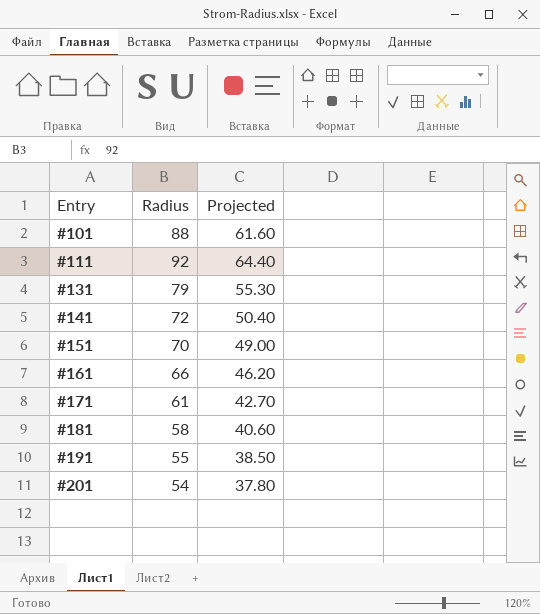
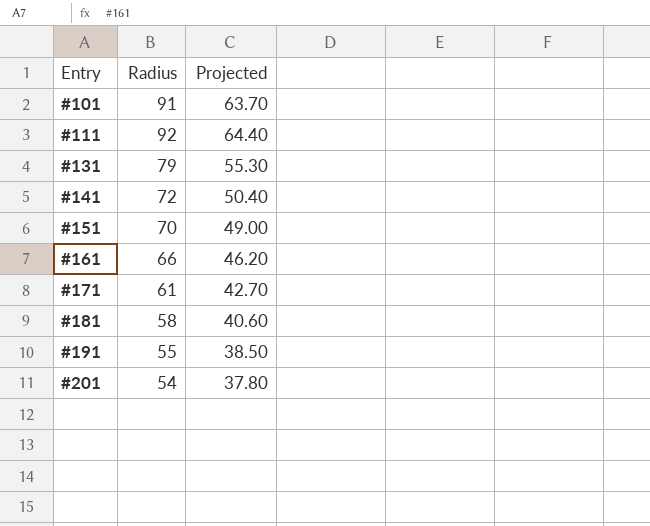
#101 | Radius: 88 -> 91
#101 | Projected: 61.60 -> 63.70

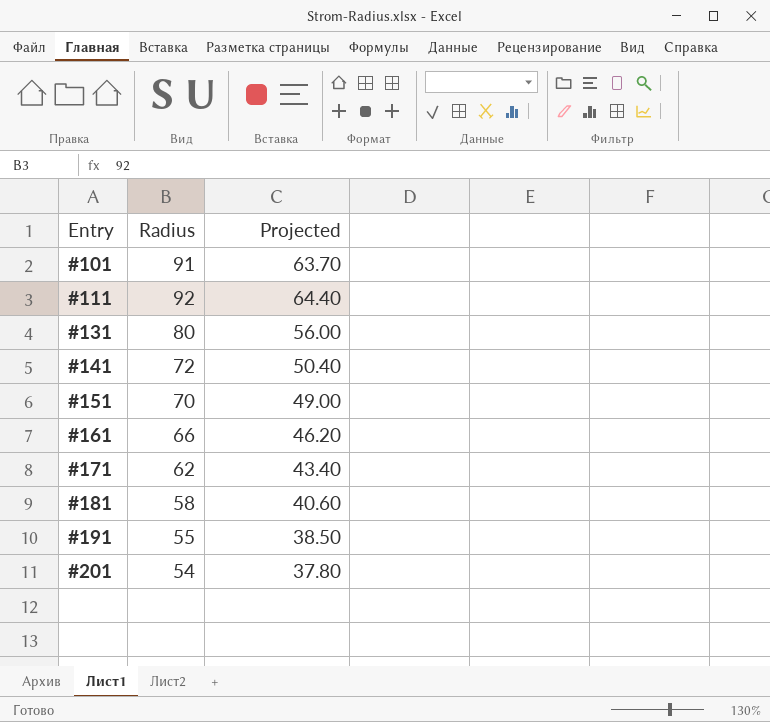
#131 | Radius: 79 -> 80
#131 | Projected: 55.30 -> 56.00
#171 | Radius: 61 -> 62
#171 | Projected: 42.70 -> 43.40

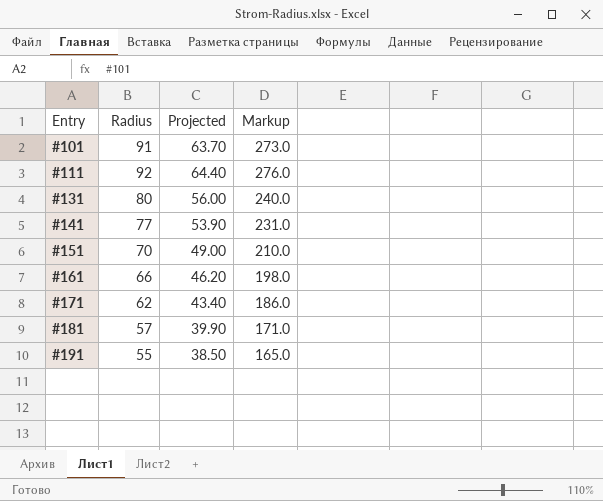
column Markup | formula: none -> [Radius] * 3
row #201: 54 | 37.80 -> none
#141 | Radius: 72 -> 77
#141 | Projected: 50.40 -> 53.90
#181 | Radius: 58 -> 57
#181 | Projected: 40.60 -> 39.90

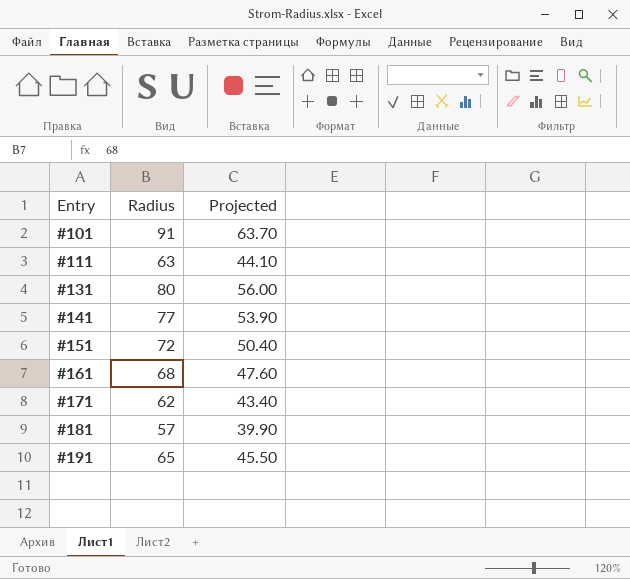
column Markup | formula: [Radius] * 3 -> none
#111 | Radius: 92 -> 63
#111 | Projected: 64.40 -> 44.10
#151 | Radius: 70 -> 72
#151 | Projected: 49.00 -> 50.40
#161 | Radius: 66 -> 68
#161 | Projected: 46.20 -> 47.60
#191 | Radius: 55 -> 65
#191 | Projected: 38.50 -> 45.50

